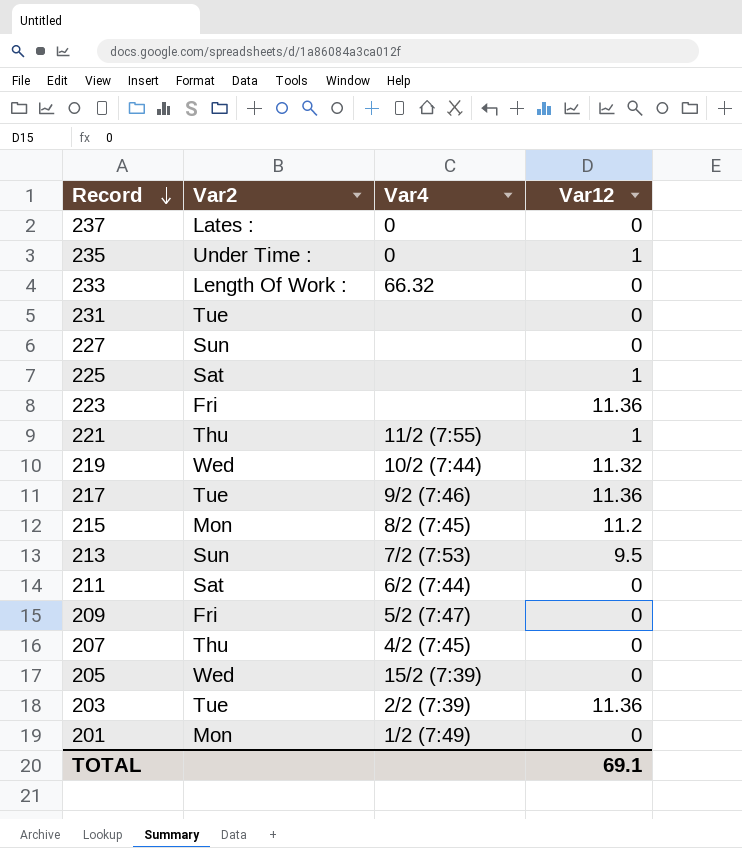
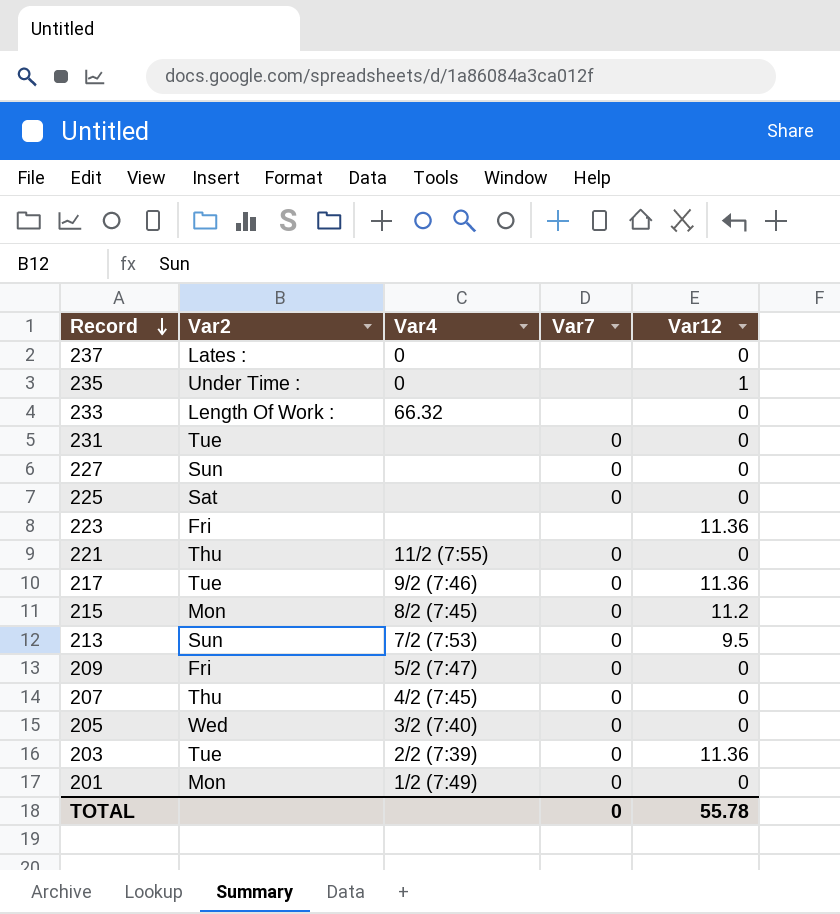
column Var7 | position: none -> 4
row 219: Wed | 10/2 (7:44) | 11.32 -> none
row 211: Sat | 6/2 (7:44) | 0 -> none
225 | Var12: 1 -> 0
221 | Var12: 1 -> 0
205 | Var4: 15/2 (7:39) -> 3/2 (7:40)
TOTAL | Var12: 69.1 -> 55.78

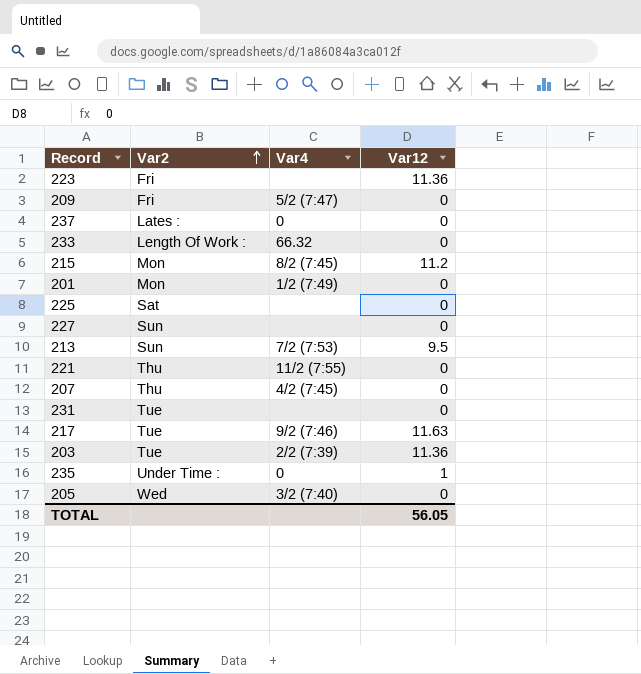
row order: Record descending -> Var2 ascending
column Var7 | position: 4 -> none
217 | Var12: 11.36 -> 11.63
TOTAL | Var12: 55.78 -> 56.05

